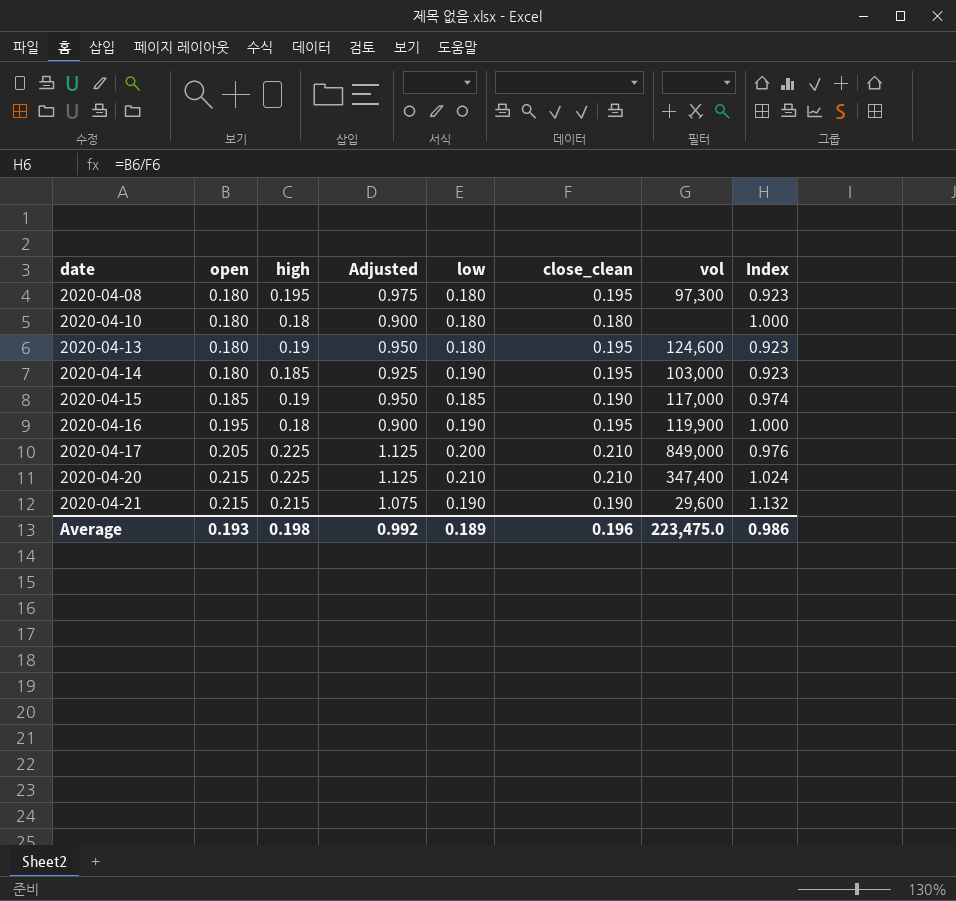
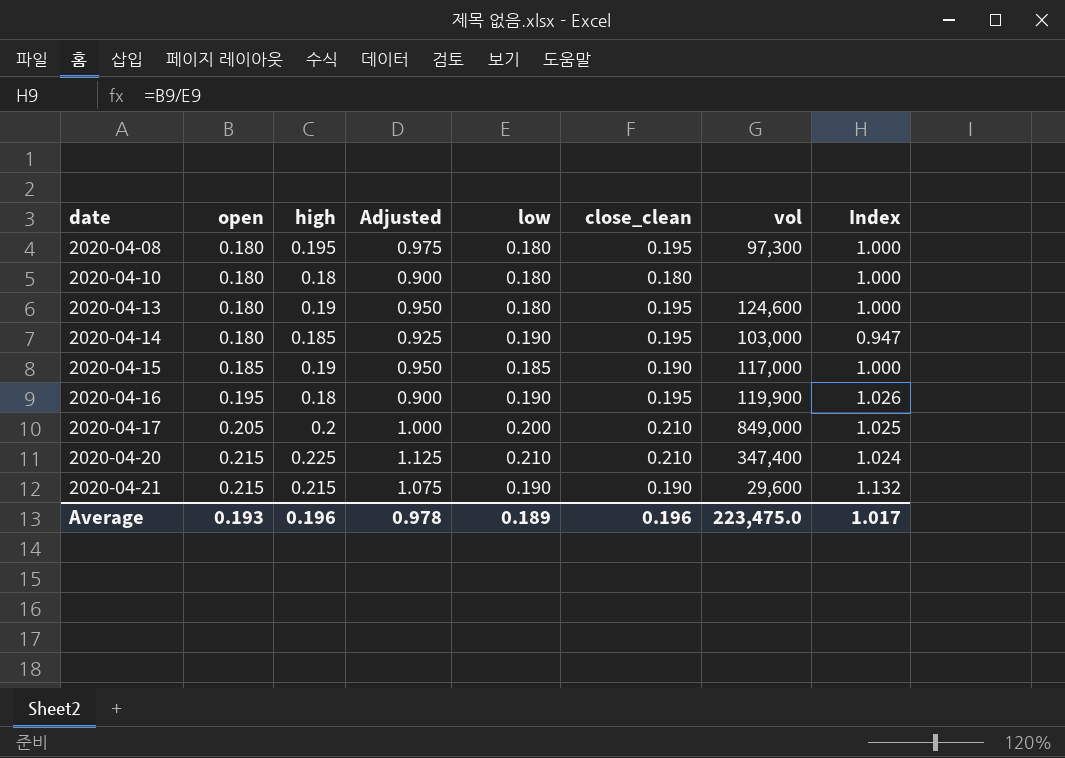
column Index | formula: [open] / [close_clean] -> [open] / [low]
2020-04-17 | high: 0.225 -> 0.2
2020-04-17 | Adjusted: 1.125 -> 1.000
Average | high: 0.198 -> 0.196
Average | Adjusted: 0.992 -> 0.978
Average | Index: 0.986 -> 1.017

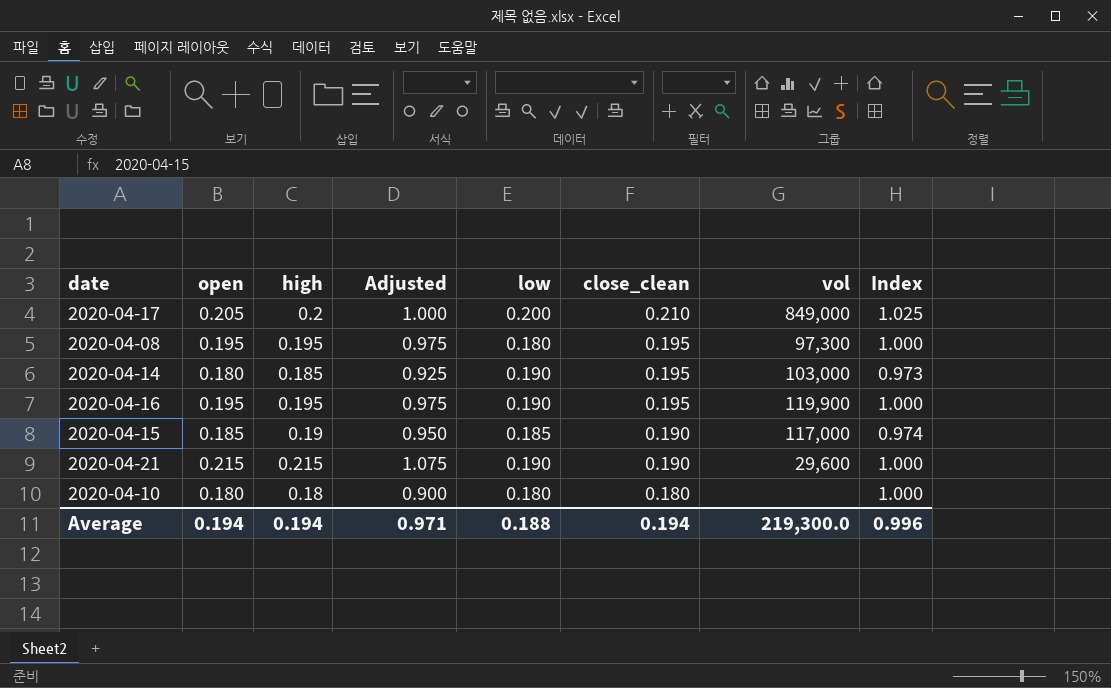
row order: date ascending -> close_clean descending
column Index | formula: [open] / [low] -> [open] / [high]
row 2020-04-13: 0.180 | 0.19 | 0.950 | 0.180 | 0.195 | 124,600 | 1.000 -> none
row 2020-04-20: 0.215 | 0.225 | 1.125 | 0.210 | 0.210 | 347,400 | 1.024 -> none
2020-04-08 | open: 0.180 -> 0.195
2020-04-16 | high: 0.18 -> 0.195
2020-04-16 | Adjusted: 0.900 -> 0.975
Average | open: 0.193 -> 0.194
Average | high: 0.196 -> 0.194
Average | Adjusted: 0.978 -> 0.971
Average | low: 0.189 -> 0.188
Average | close_clean: 0.196 -> 0.194
Average | vol: 223,475.0 -> 219,300.0
Average | Index: 1.017 -> 0.996

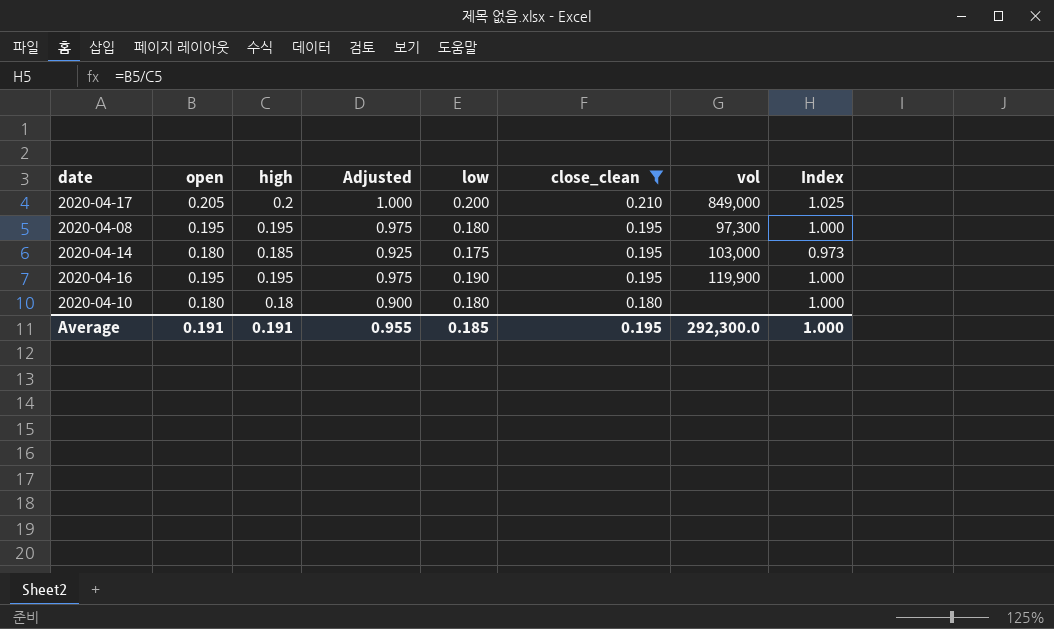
filter: none -> close_clean != 0.190
2020-04-14 | low: 0.190 -> 0.175
Average | open: 0.194 -> 0.191
Average | high: 0.194 -> 0.191
Average | Adjusted: 0.971 -> 0.955
Average | low: 0.188 -> 0.185
Average | close_clean: 0.194 -> 0.195
Average | vol: 219,300.0 -> 292,300.0
Average | Index: 0.996 -> 1.000

